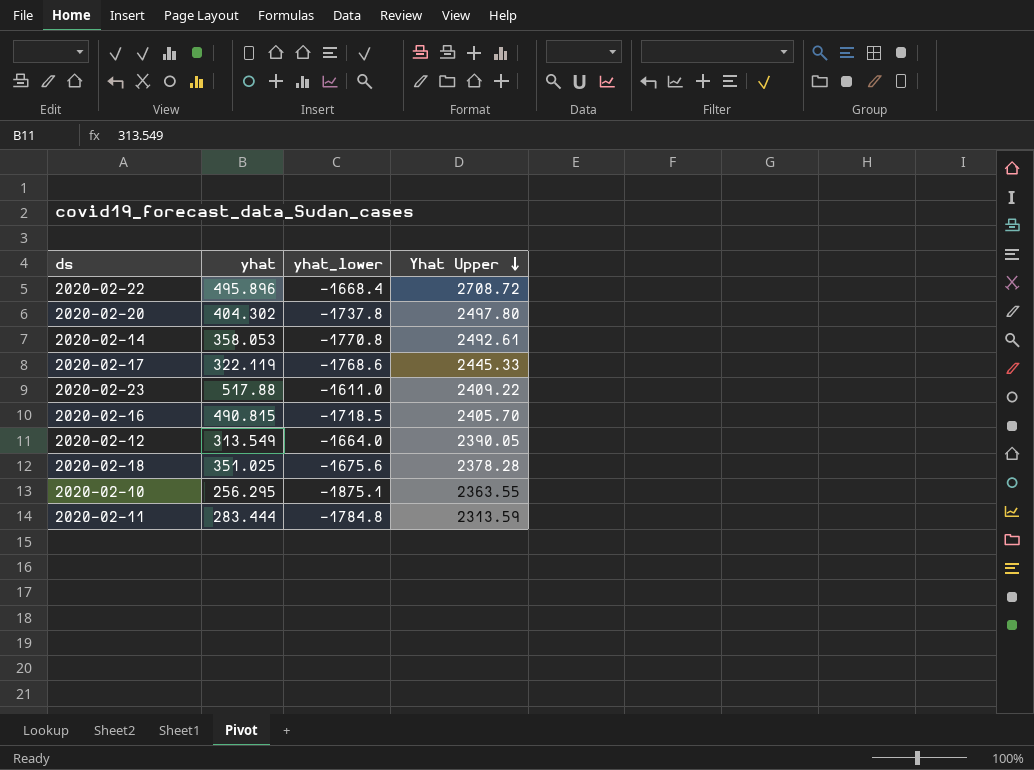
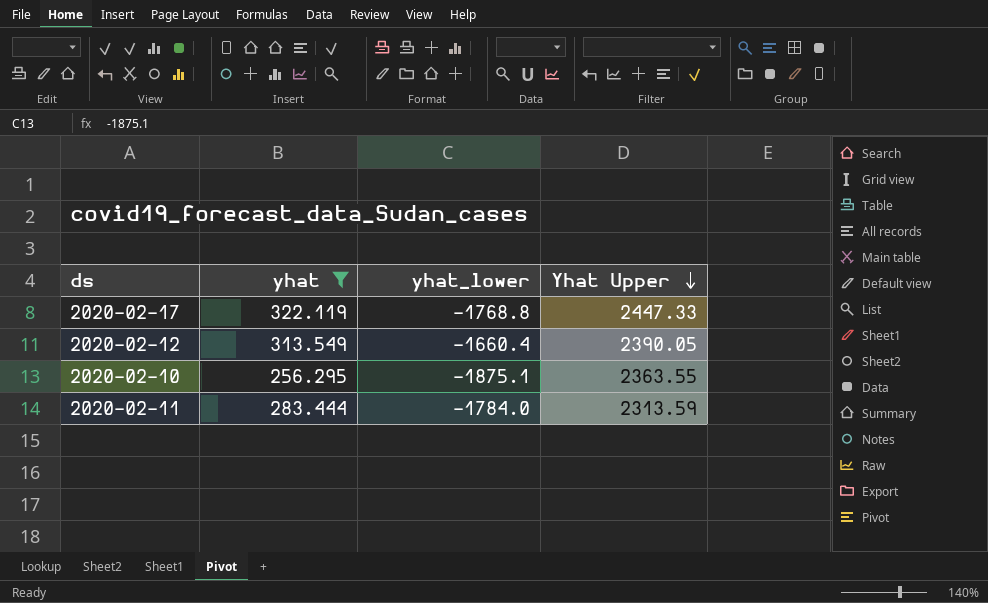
filter: none -> yhat <= 322.119
2020-02-17 | yhat_lower: -1768.6 -> -1768.8
2020-02-17 | Yhat Upper: 2445.33 -> 2447.33
2020-02-12 | yhat_lower: -1664.0 -> -1660.4
2020-02-11 | yhat_lower: -1784.8 -> -1784.0

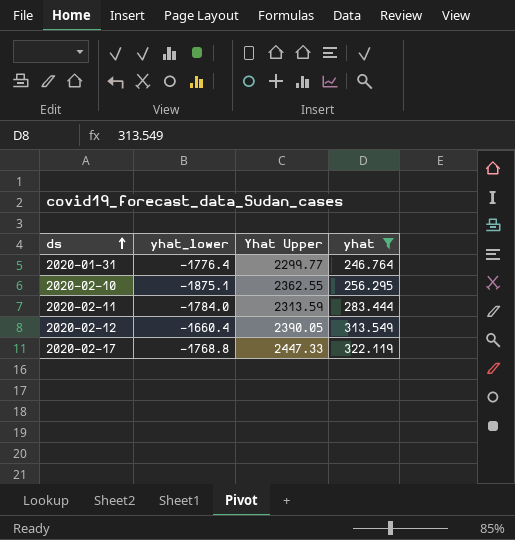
row order: Yhat Upper descending -> ds ascending
column yhat | position: 2 -> 4
row 2020-01-31: none -> -1776.4 | 2299.77 | 246.764
2020-02-10 | Yhat Upper: 2363.55 -> 2362.55

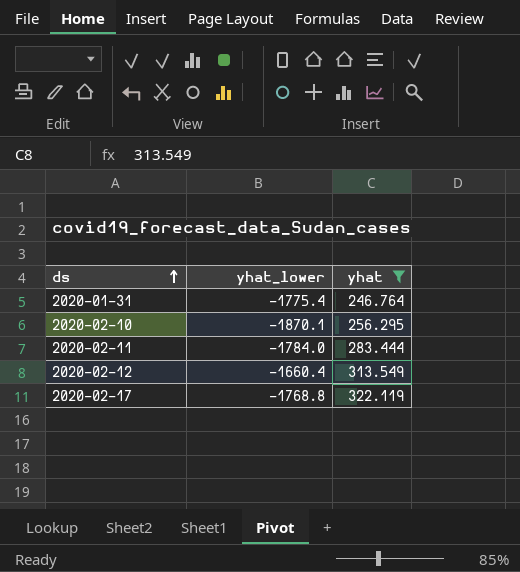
column Yhat Upper | position: 3 -> none
2020-01-31 | yhat_lower: -1776.4 -> -1775.4
2020-02-10 | yhat_lower: -1875.1 -> -1870.1

